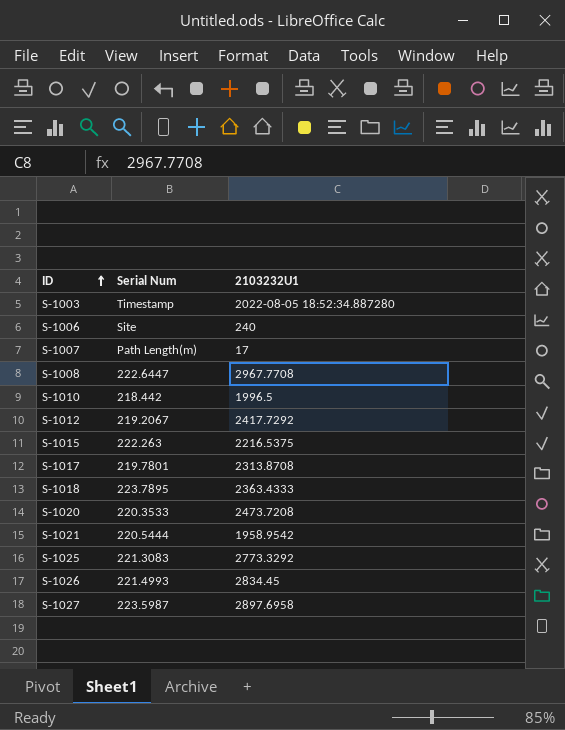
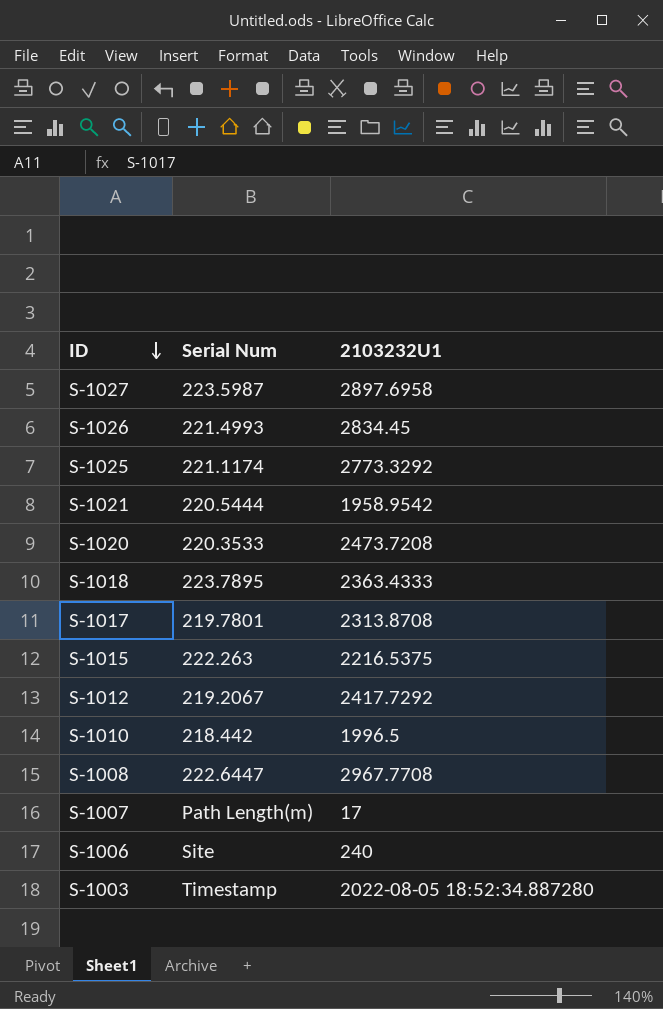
row order: ID ascending -> ID descending
S-1025 | Serial Num: 221.3083 -> 221.1174

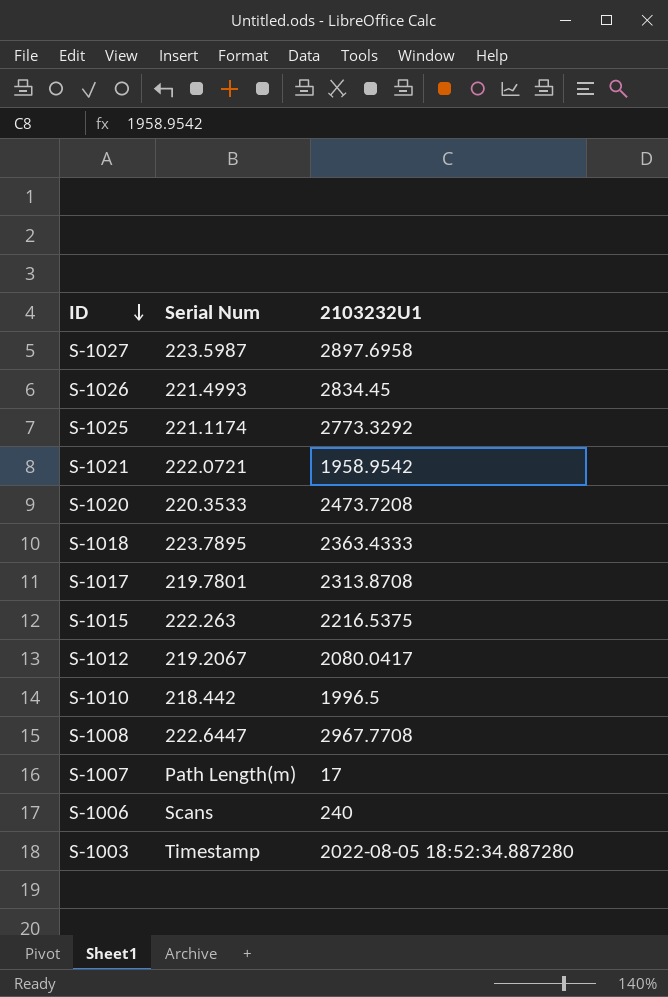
S-1021 | Serial Num: 220.5444 -> 222.0721
S-1012 | 2103232U1: 2417.7292 -> 2080.0417
S-1006 | Serial Num: Site -> Scans

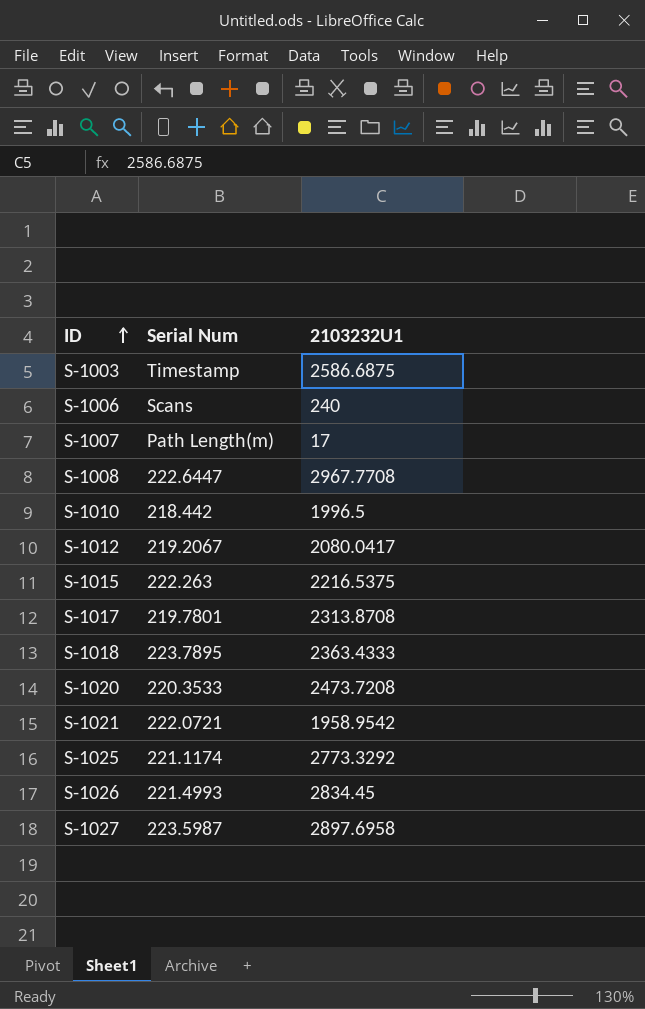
row order: ID descending -> ID ascending
S-1003 | 2103232U1: 2022-08-05 18:52:34.887280 -> 2586.6875

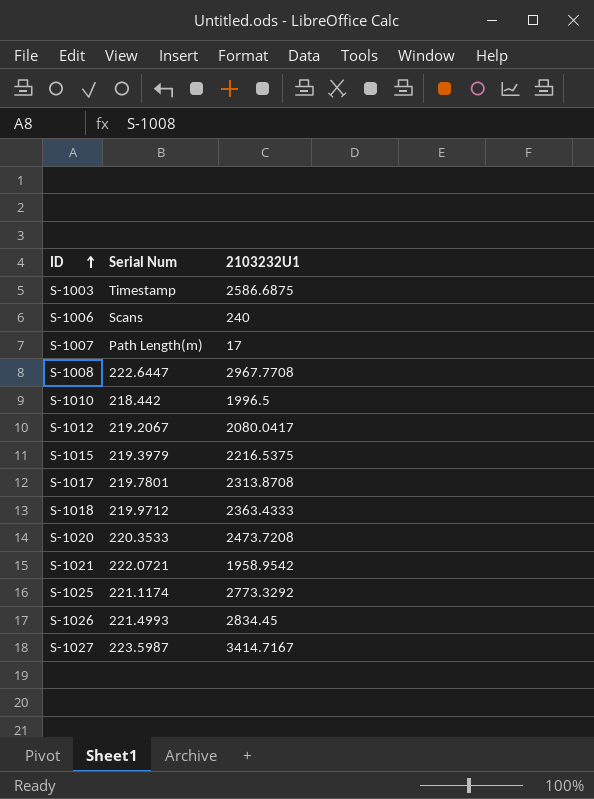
S-1015 | Serial Num: 222.263 -> 219.3979
S-1018 | Serial Num: 223.7895 -> 219.9712
S-1027 | 2103232U1: 2897.6958 -> 3414.7167

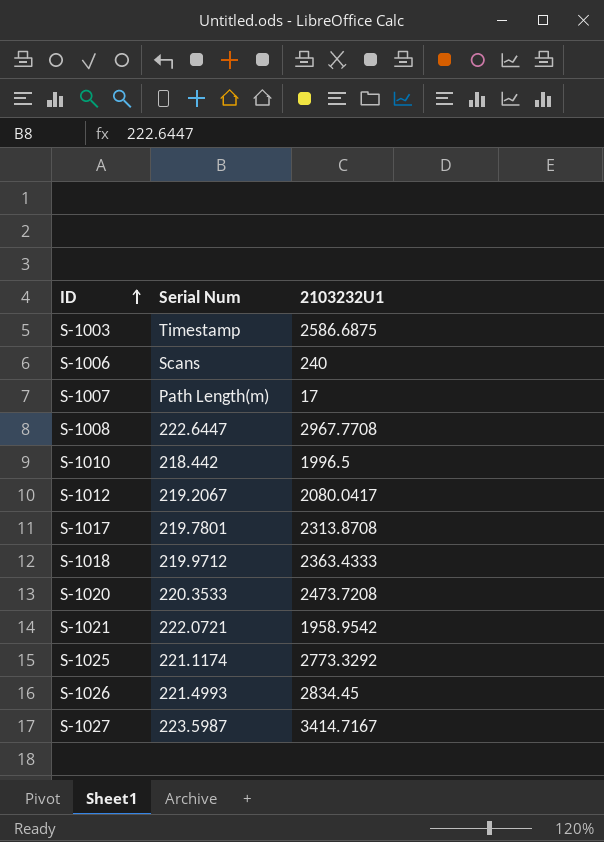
row S-1015: 219.3979 | 2216.5375 -> none

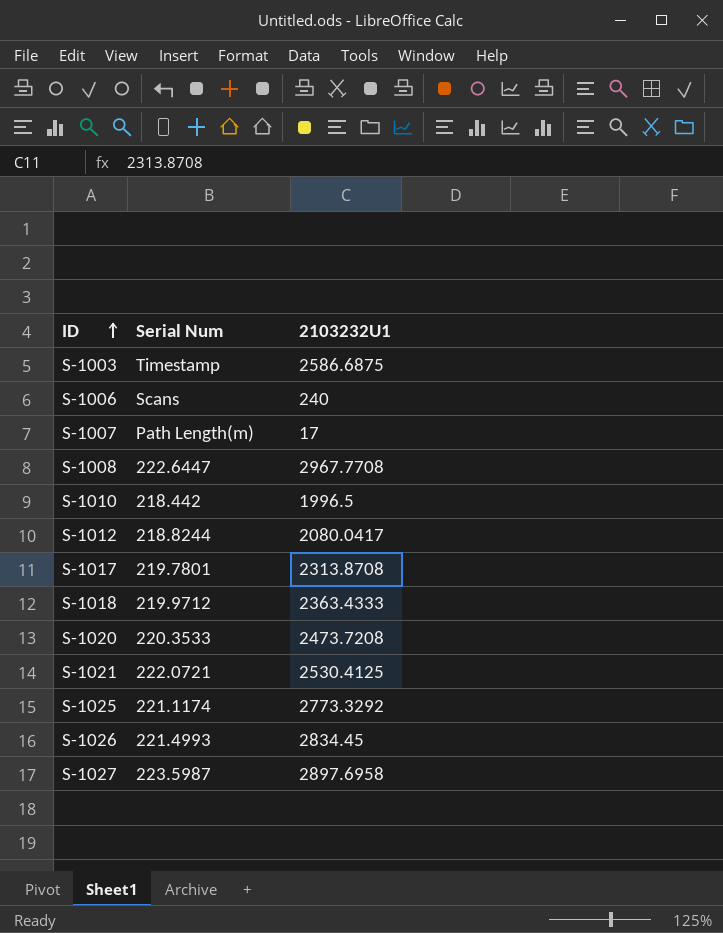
S-1012 | Serial Num: 219.2067 -> 218.8244
S-1021 | 2103232U1: 1958.9542 -> 2530.4125
S-1027 | 2103232U1: 3414.7167 -> 2897.6958

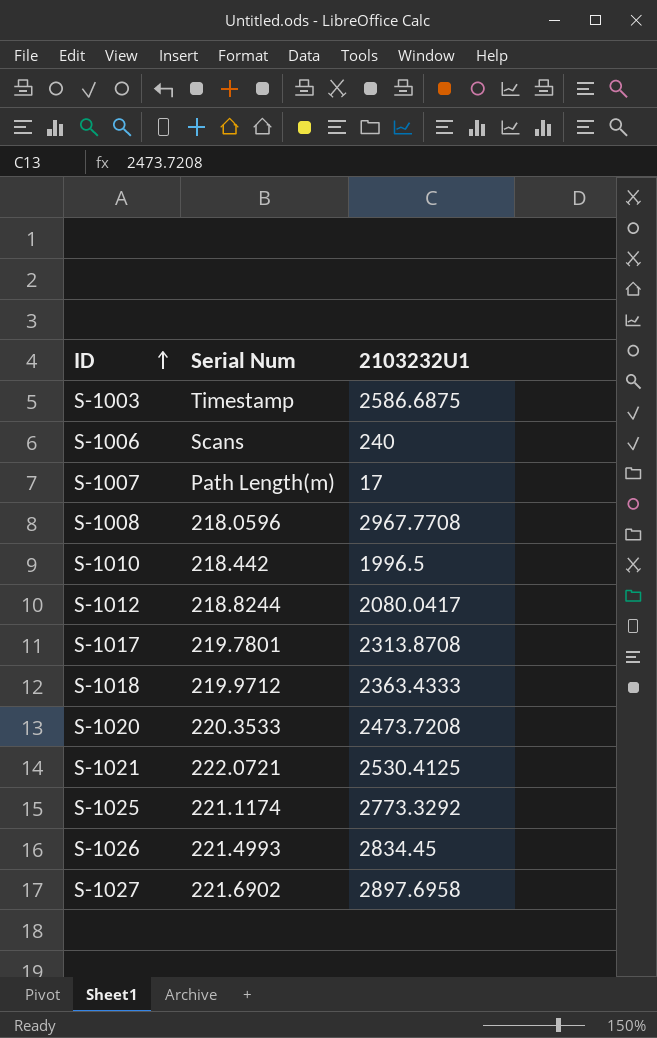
S-1008 | Serial Num: 222.6447 -> 218.0596
S-1027 | Serial Num: 223.5987 -> 221.6902

